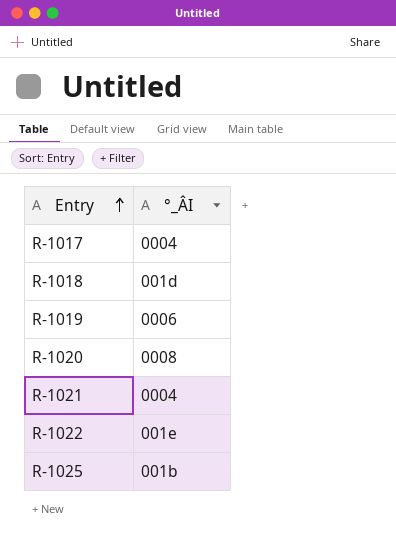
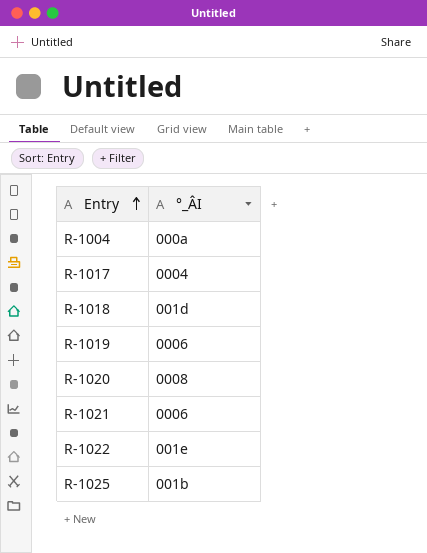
row R-1004: none -> 000a
R-1021 | °_ÂI: 0004 -> 0006

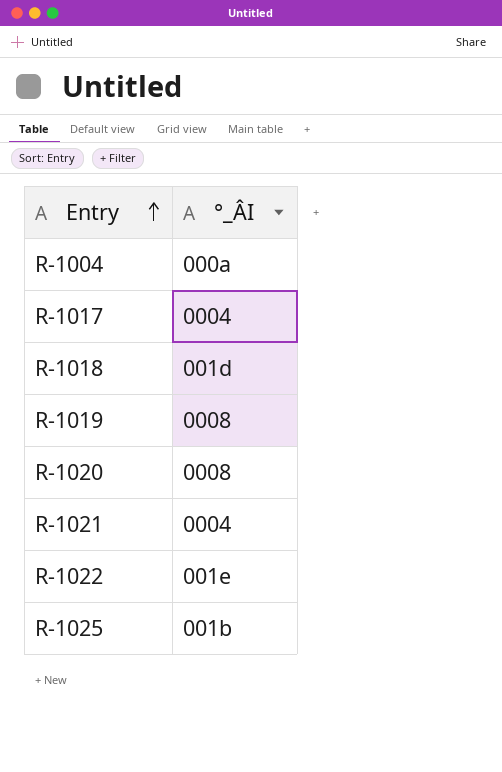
R-1019 | °_ÂI: 0006 -> 0008
R-1021 | °_ÂI: 0006 -> 0004

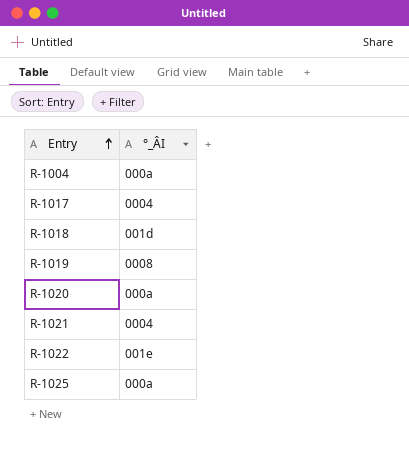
R-1020 | °_ÂI: 0008 -> 000a
R-1025 | °_ÂI: 001b -> 000a

